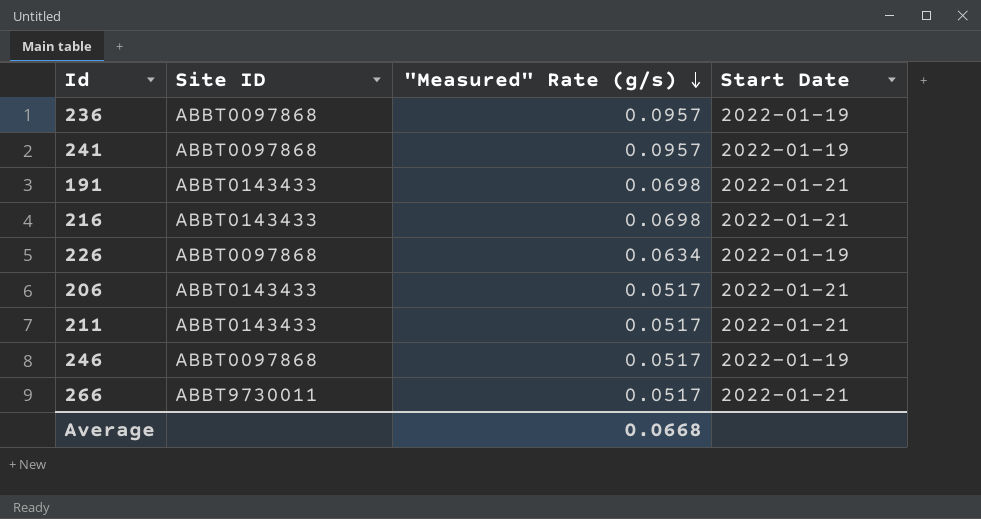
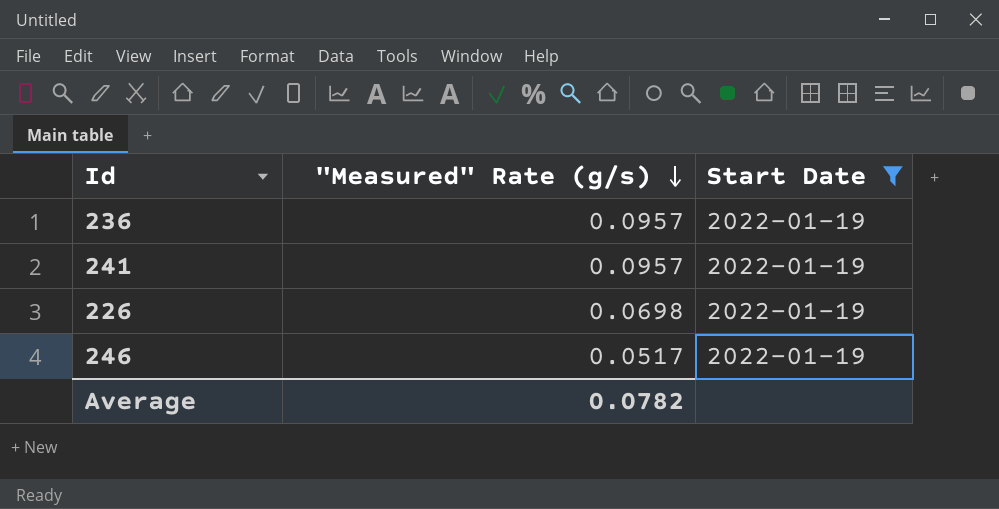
filter: none -> Start Date = 2022-01-19
column Site ID | position: 2 -> none
226 | "Measured" Rate (g/s): 0.0634 -> 0.0698
Average | "Measured" Rate (g/s): 0.0668 -> 0.0782

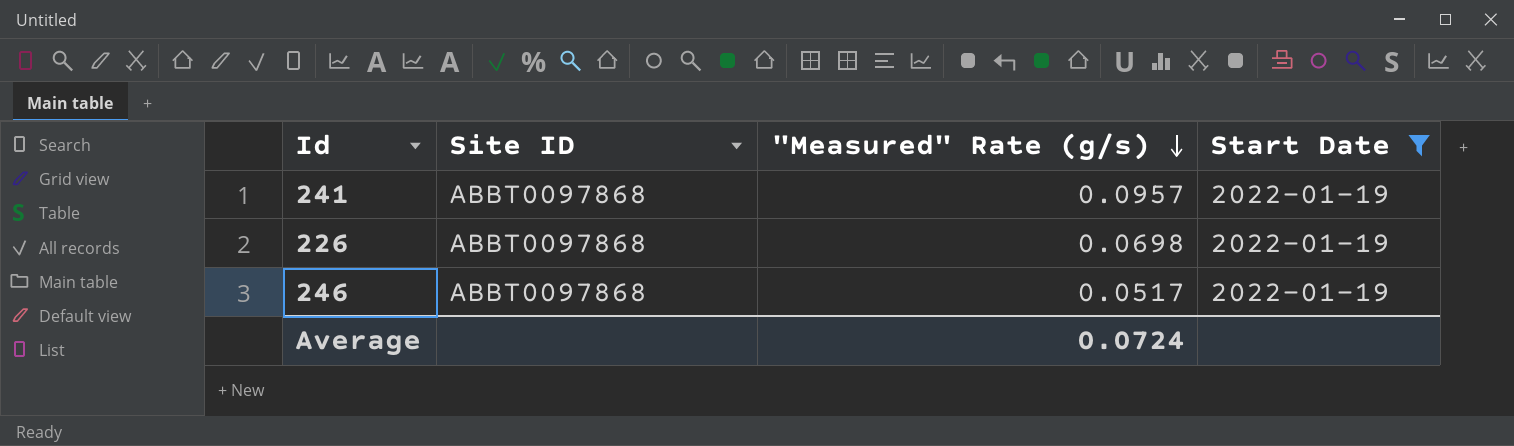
column Site ID | position: none -> 2
row 236: 0.0957 | 2022-01-19 -> none
Average | "Measured" Rate (g/s): 0.0782 -> 0.0724

